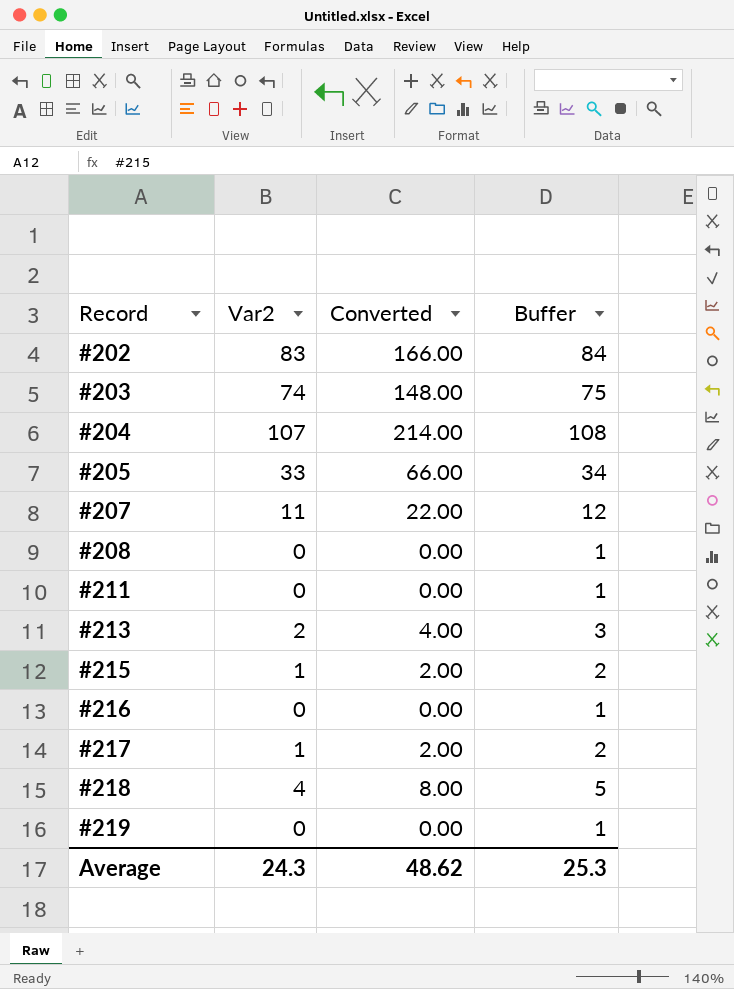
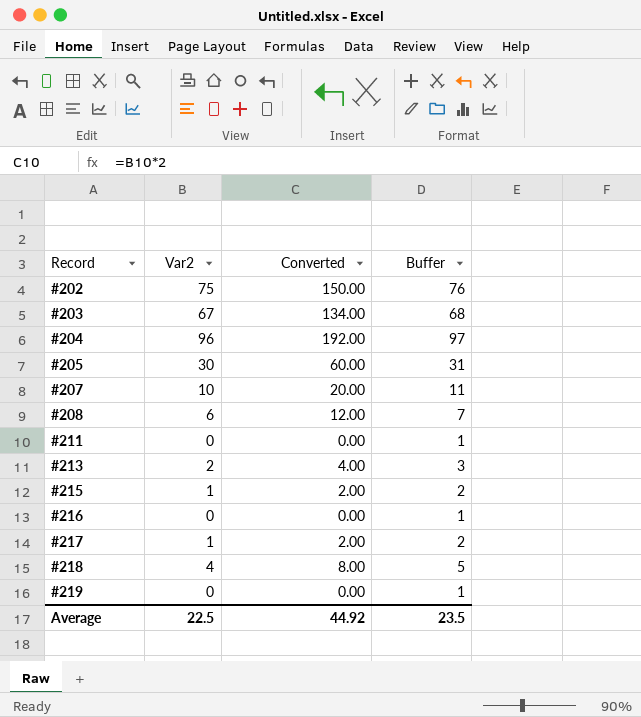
#202 | Var2: 83 -> 75
#202 | Converted: 166.00 -> 150.00
#202 | Buffer: 84 -> 76
#203 | Var2: 74 -> 67
#203 | Converted: 148.00 -> 134.00
#203 | Buffer: 75 -> 68
#204 | Var2: 107 -> 96
#204 | Converted: 214.00 -> 192.00
#204 | Buffer: 108 -> 97
#205 | Var2: 33 -> 30
#205 | Converted: 66.00 -> 60.00
#205 | Buffer: 34 -> 31
#207 | Var2: 11 -> 10
#207 | Converted: 22.00 -> 20.00
#207 | Buffer: 12 -> 11
#208 | Var2: 0 -> 6
#208 | Converted: 0.00 -> 12.00
#208 | Buffer: 1 -> 7
Average | Var2: 24.3 -> 22.5
Average | Converted: 48.62 -> 44.92
Average | Buffer: 25.3 -> 23.5

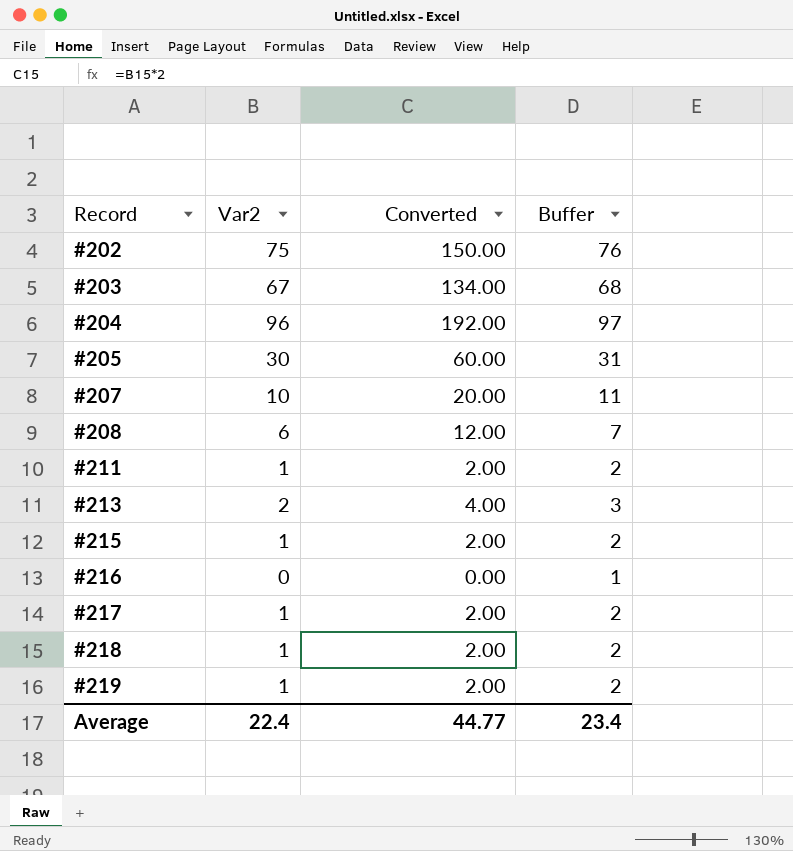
#211 | Var2: 0 -> 1
#211 | Converted: 0.00 -> 2.00
#211 | Buffer: 1 -> 2
#218 | Var2: 4 -> 1
#218 | Converted: 8.00 -> 2.00
#218 | Buffer: 5 -> 2
#219 | Var2: 0 -> 1
#219 | Converted: 0.00 -> 2.00
#219 | Buffer: 1 -> 2
Average | Var2: 22.5 -> 22.4
Average | Converted: 44.92 -> 44.77
Average | Buffer: 23.5 -> 23.4

